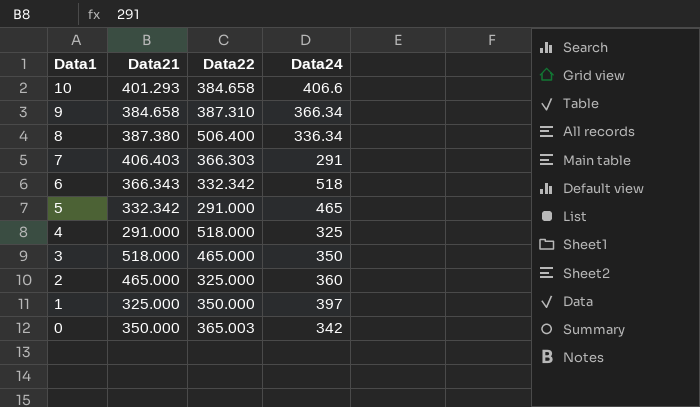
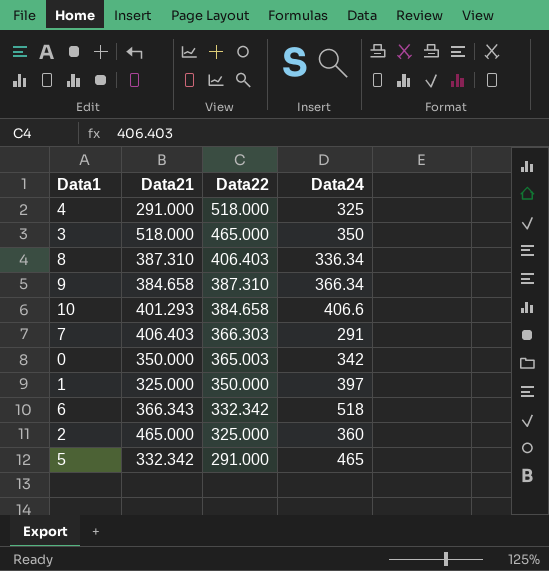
row order: Data1 descending -> Data22 descending
8 | Data21: 387.380 -> 387.310
8 | Data22: 506.400 -> 406.403

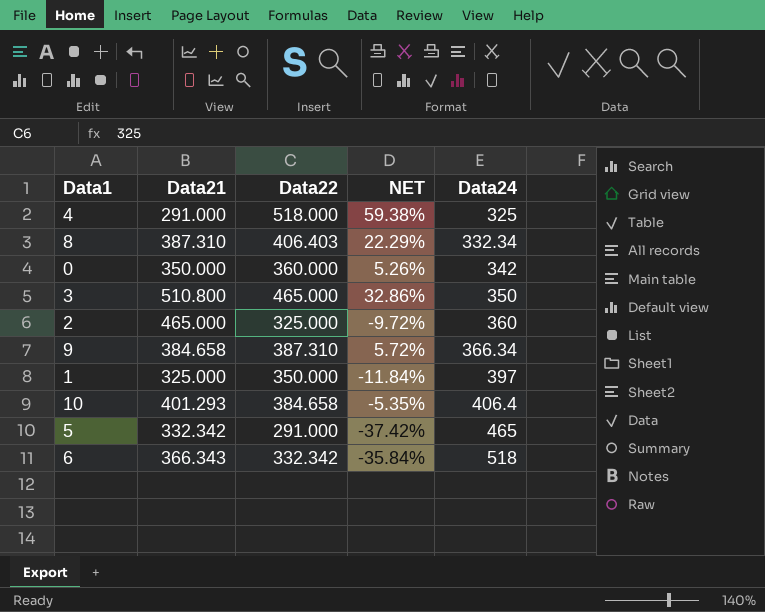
row order: Data22 descending -> Data24 ascending
column NET | formula: none -> ([Data22] - [Data24]) / [Data24]
row 7: 406.403 | 366.303 | 291 -> none
8 | Data24: 336.34 -> 332.34
0 | Data22: 365.003 -> 360.000
3 | Data21: 518.000 -> 510.800
10 | Data24: 406.6 -> 406.4

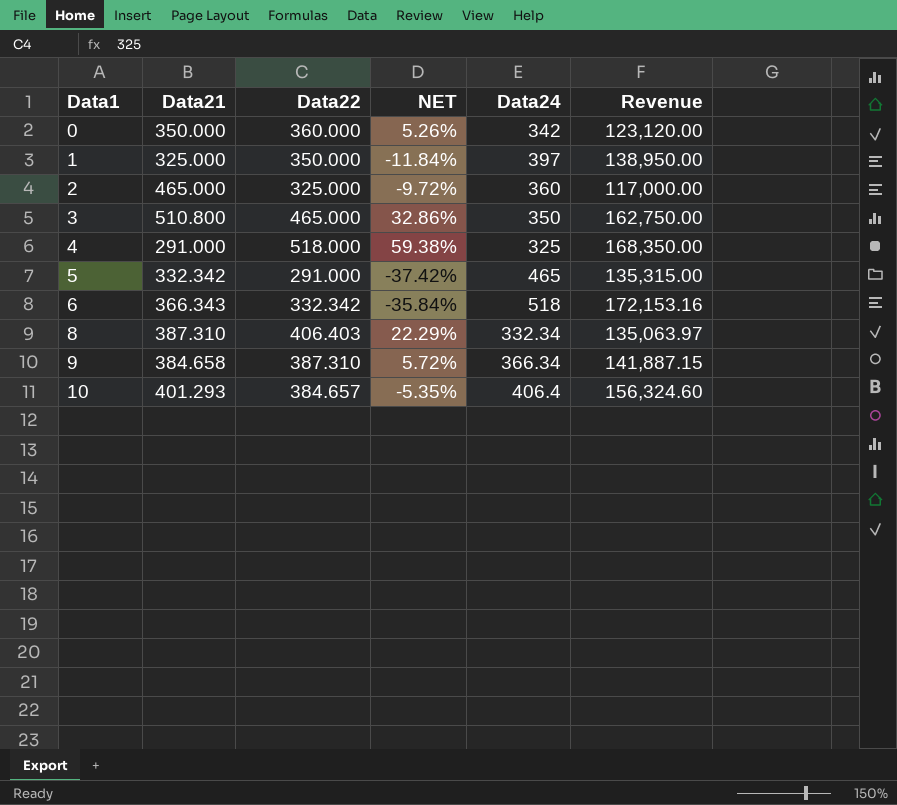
row order: Data24 ascending -> Data1 ascending
column Revenue | formula: none -> [Data22] * [Data24]
10 | Data22: 384.658 -> 384.657

